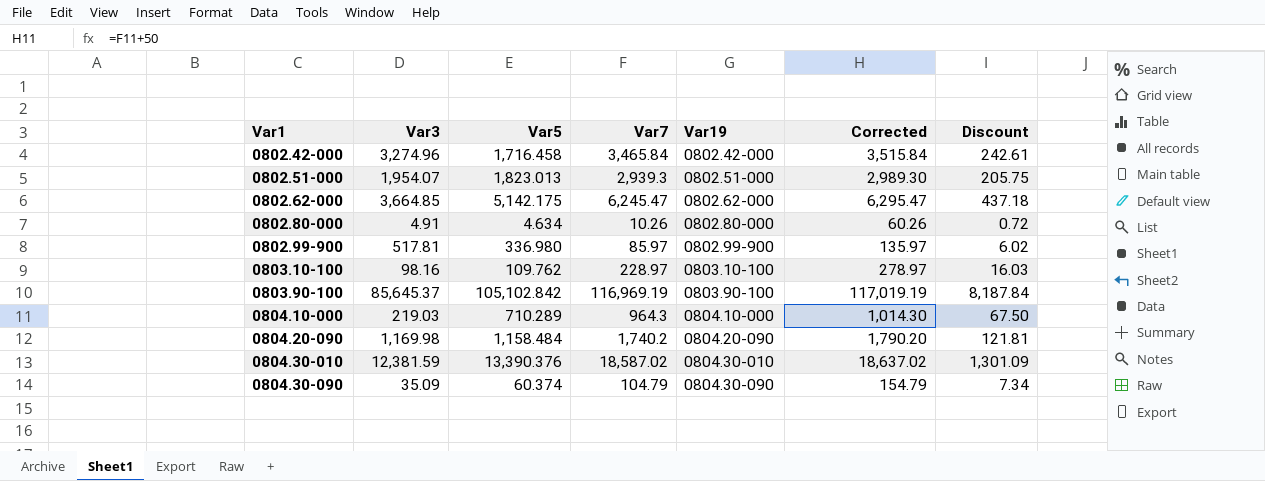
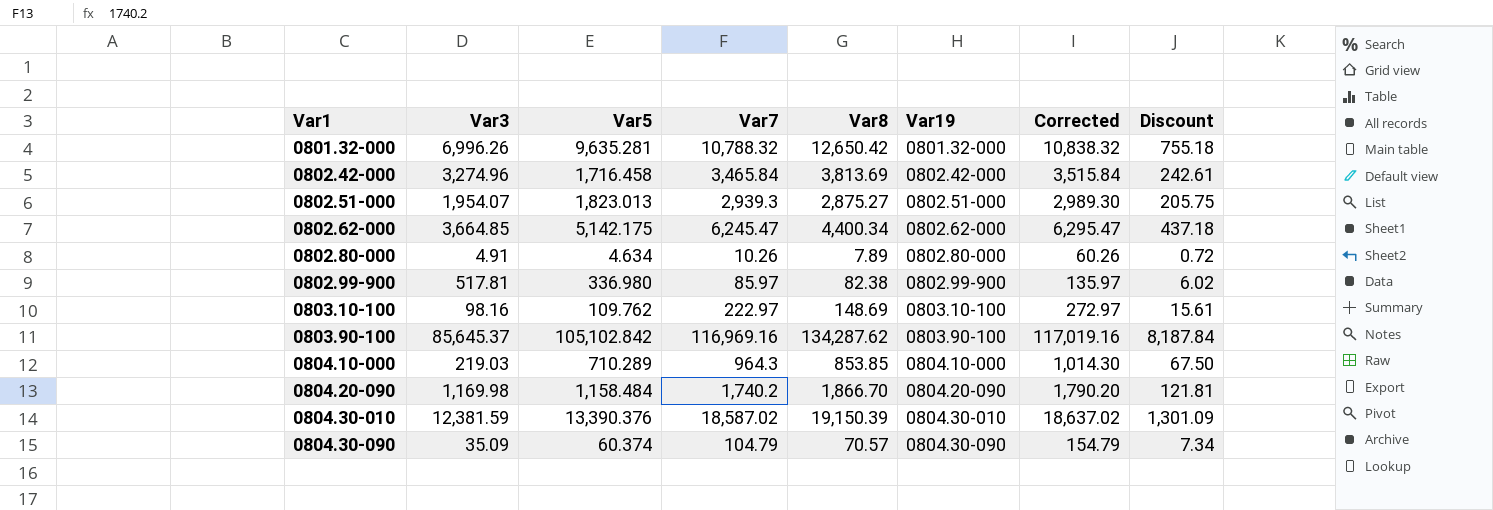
column Var8 | position: none -> 5
row 0801.32-000: none -> 6,996.26 | 9,635.281 | 10,788.32 | 12,650.42 | 0801.32-000 | 10,838.32 | 755.18
0803.10-100 | Var7: 228.97 -> 222.97
0803.10-100 | Corrected: 278.97 -> 272.97
0803.10-100 | Discount: 16.03 -> 15.61
0803.90-100 | Var7: 116,969.19 -> 116,969.16
0803.90-100 | Corrected: 117,019.19 -> 117,019.16

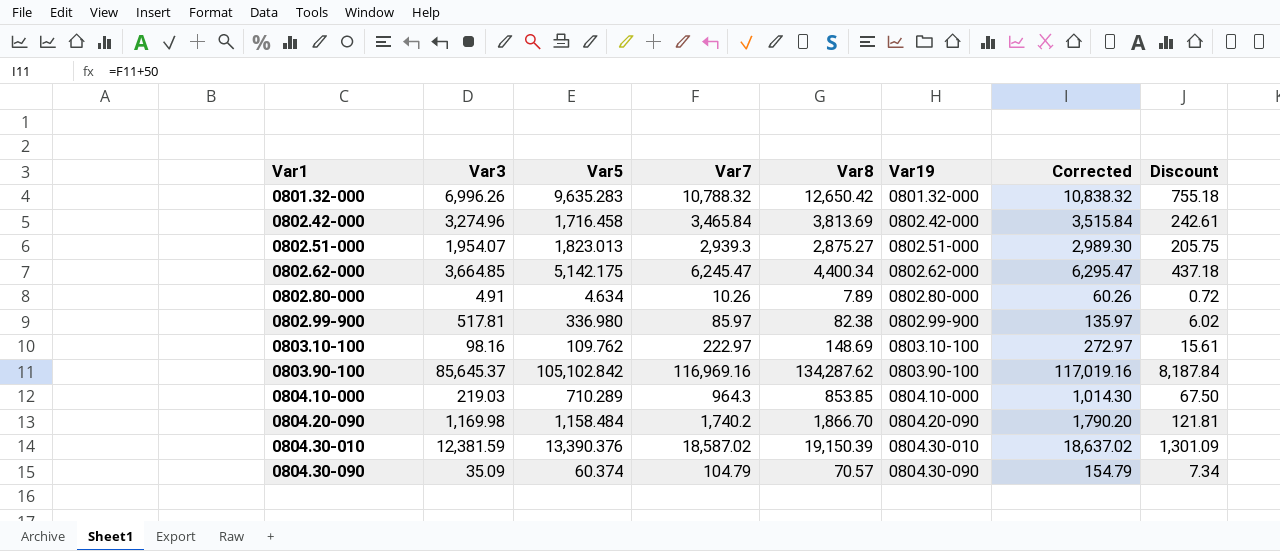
0801.32-000 | Var5: 9,635.281 -> 9,635.283

